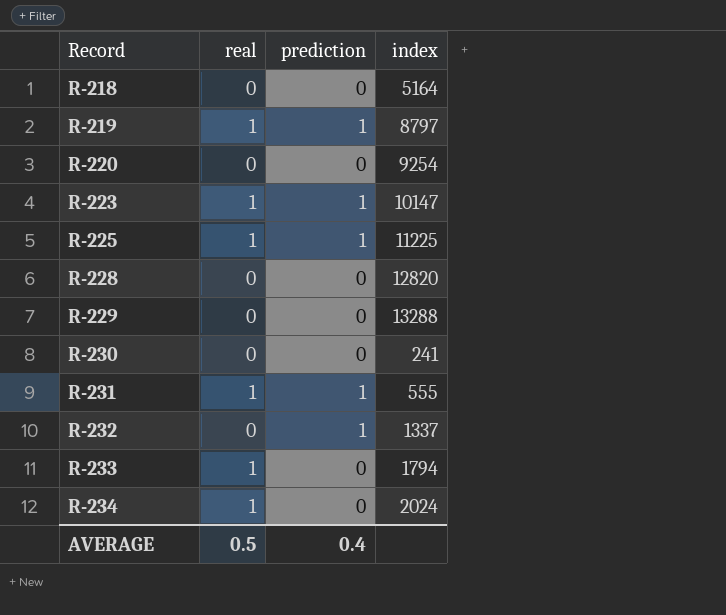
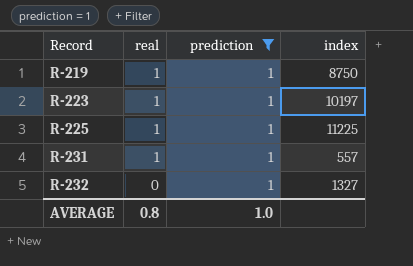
filter: none -> prediction = 1
R-219 | index: 8797 -> 8750
R-223 | index: 10147 -> 10197
R-231 | index: 555 -> 557
R-232 | index: 1337 -> 1327
AVERAGE | real: 0.5 -> 0.8
AVERAGE | prediction: 0.4 -> 1.0

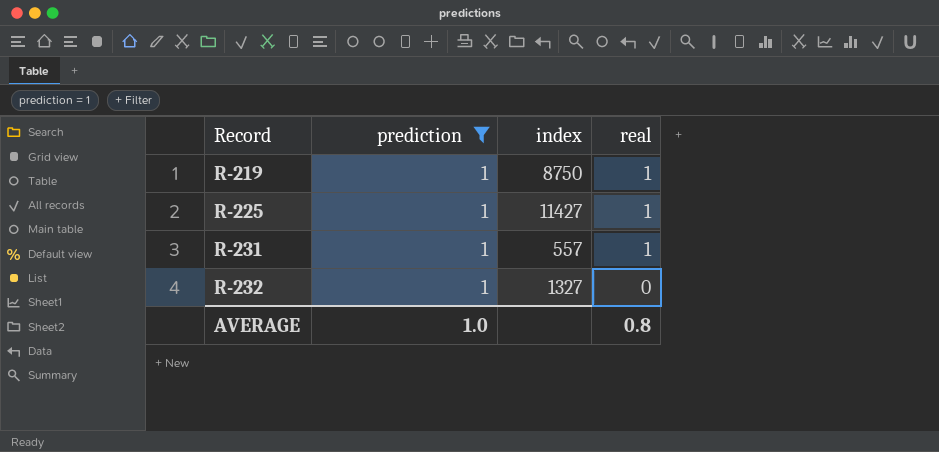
column real | position: 2 -> 4
row R-223: 1 | 1 | 10197 -> none
R-225 | index: 11225 -> 11427

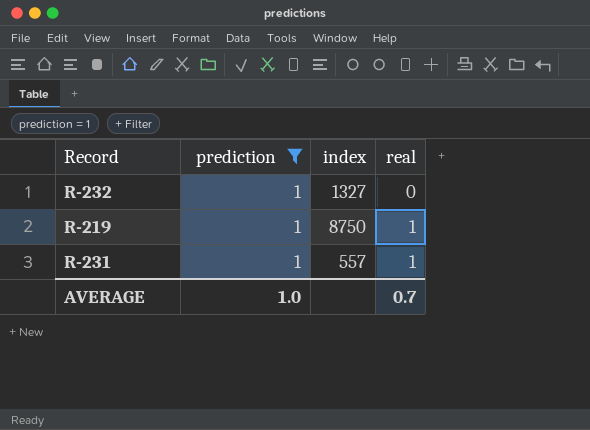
row order: Record ascending -> real ascending
row R-225: 1 | 11427 | 1 -> none
AVERAGE | real: 0.8 -> 0.7

